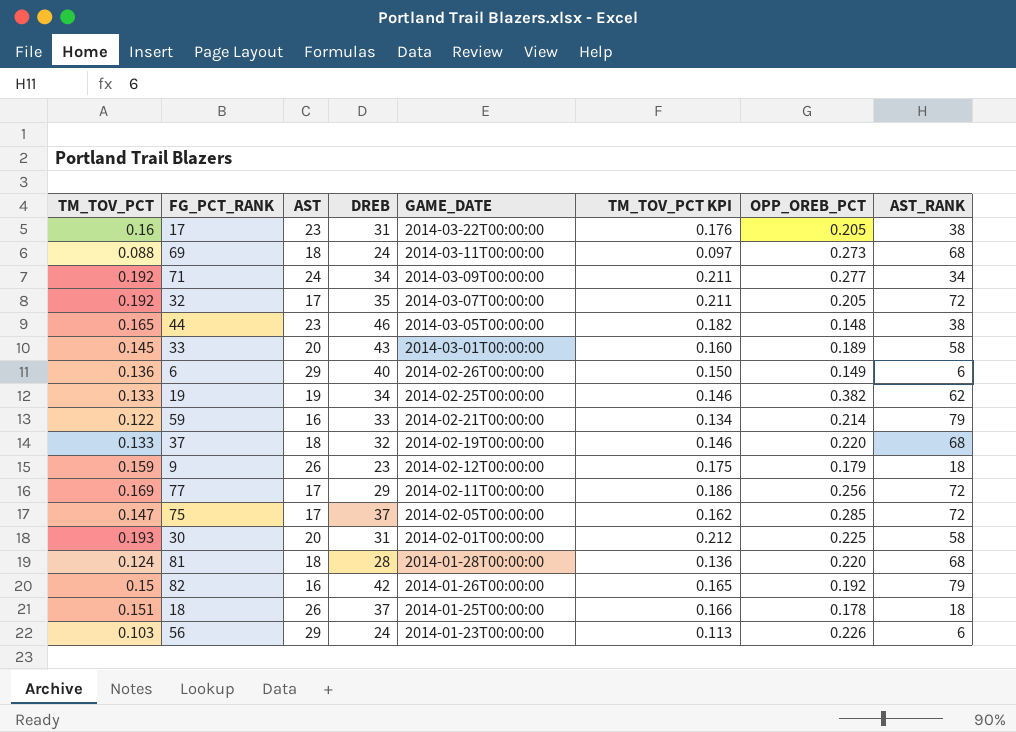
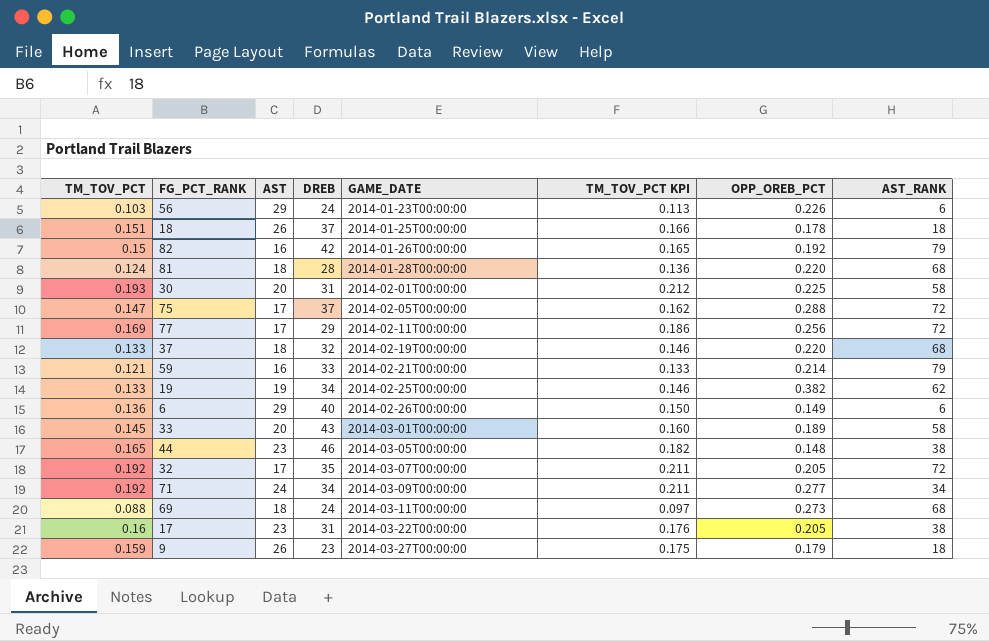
row order: GAME_DATE descending -> GAME_DATE ascending
75 | OPP_OREB_PCT: 0.285 -> 0.288
59 | TM_TOV_PCT: 0.122 -> 0.121
59 | TM_TOV_PCT KPI: 0.134 -> 0.133
9 | GAME_DATE: 2014-02-12T00:00:00 -> 2014-03-27T00:00:00

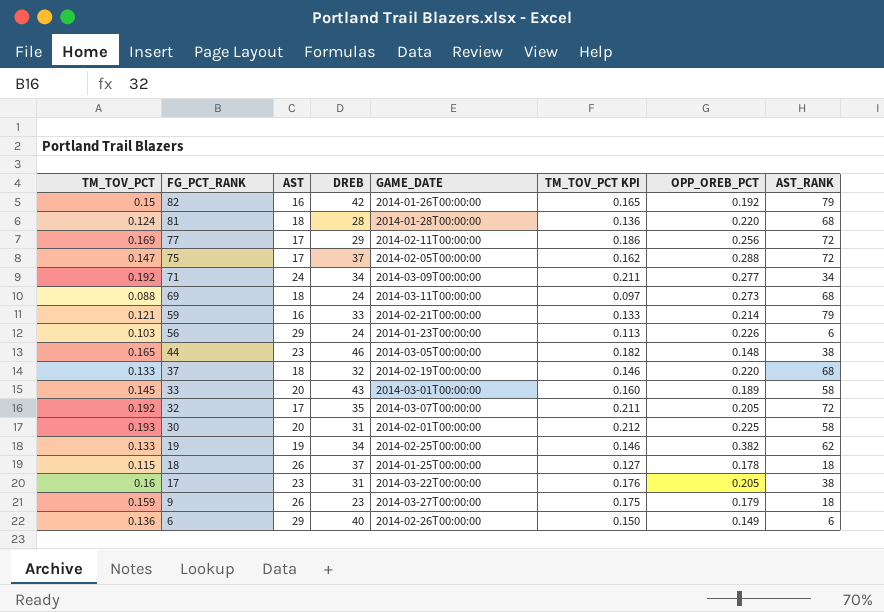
row order: GAME_DATE ascending -> FG_PCT_RANK descending
18 | TM_TOV_PCT: 0.151 -> 0.115
18 | TM_TOV_PCT KPI: 0.166 -> 0.127

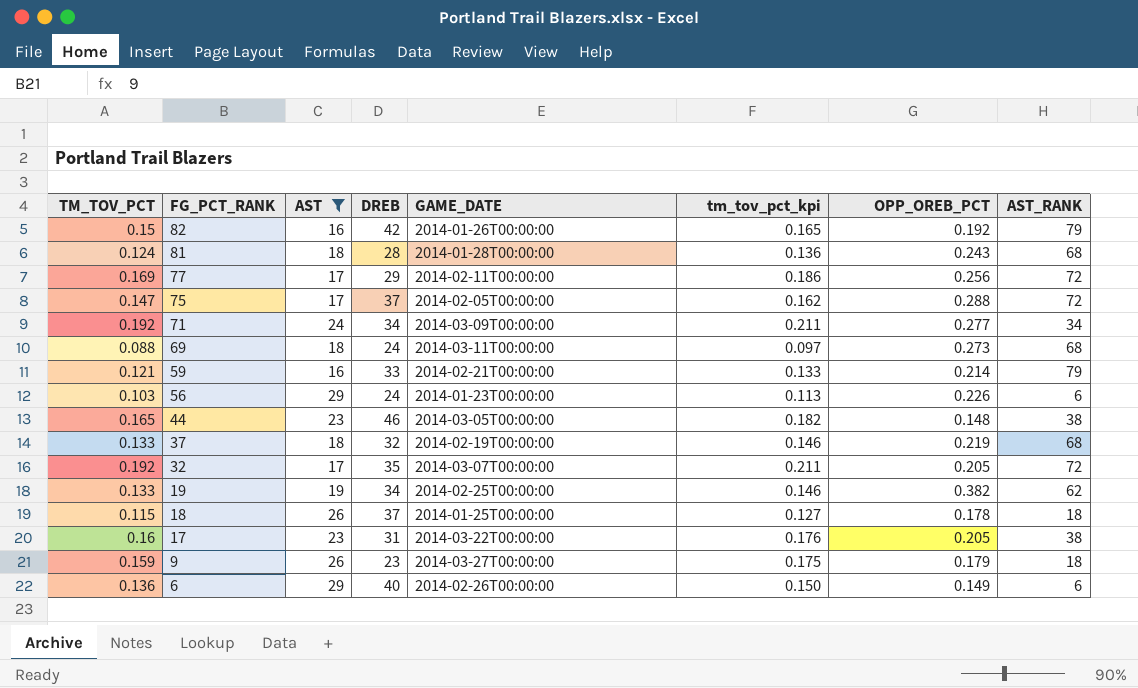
filter: none -> AST != 20
column name: TM_TOV_PCT KPI -> tm_tov_pct_kpi
81 | OPP_OREB_PCT: 0.220 -> 0.243
37 | OPP_OREB_PCT: 0.220 -> 0.219

